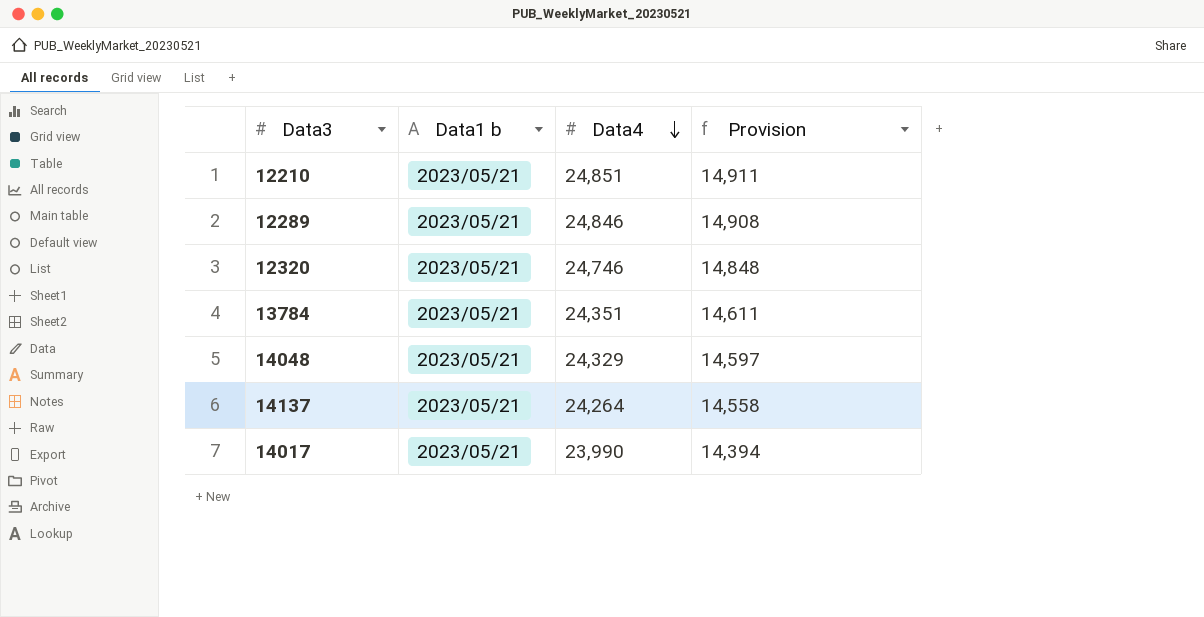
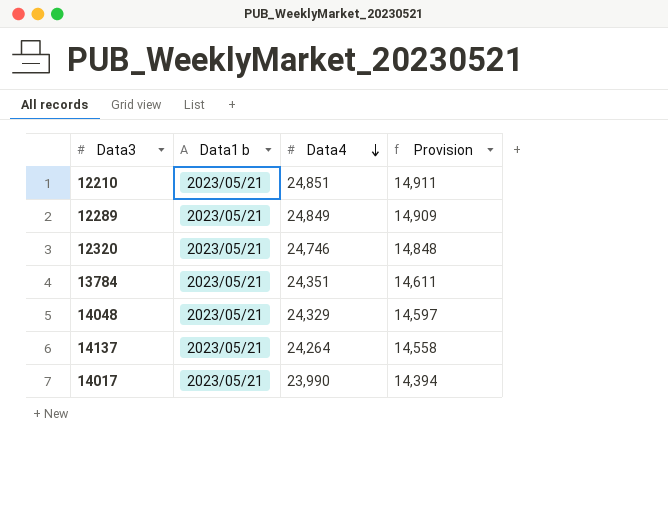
12289 | Data4: 24,846 -> 24,849
12289 | Provision: 14,908 -> 14,909

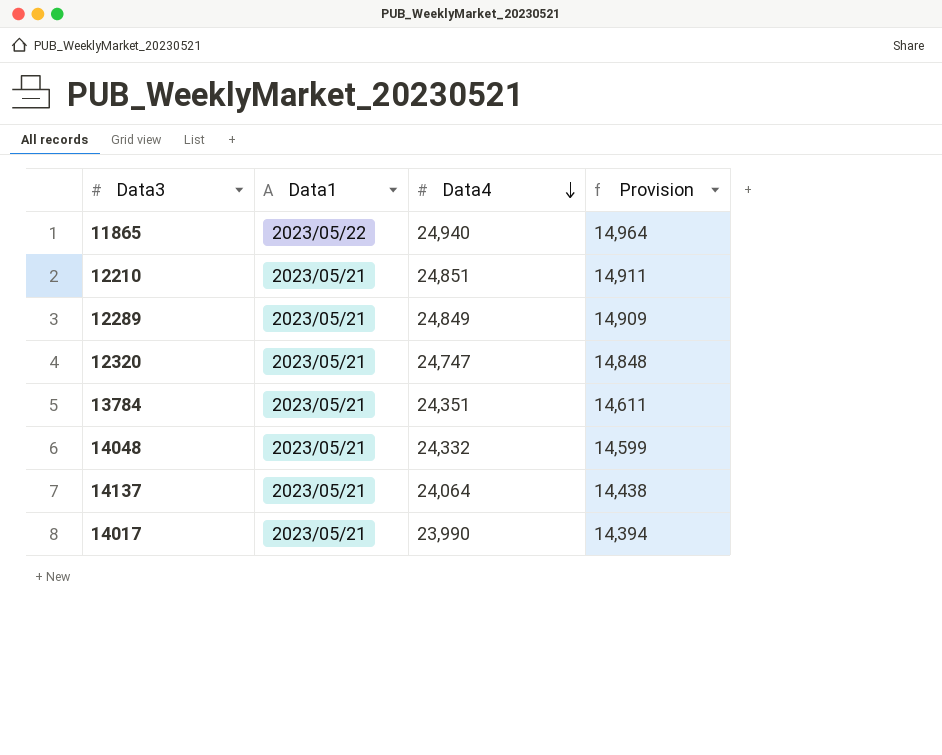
column name: Data1 b -> Data1
row 11865: none -> 2023/05/22 | 24,940 | 14,964
12320 | Data4: 24,746 -> 24,747
14048 | Data4: 24,329 -> 24,332
14048 | Provision: 14,597 -> 14,599
14137 | Data4: 24,264 -> 24,064
14137 | Provision: 14,558 -> 14,438

